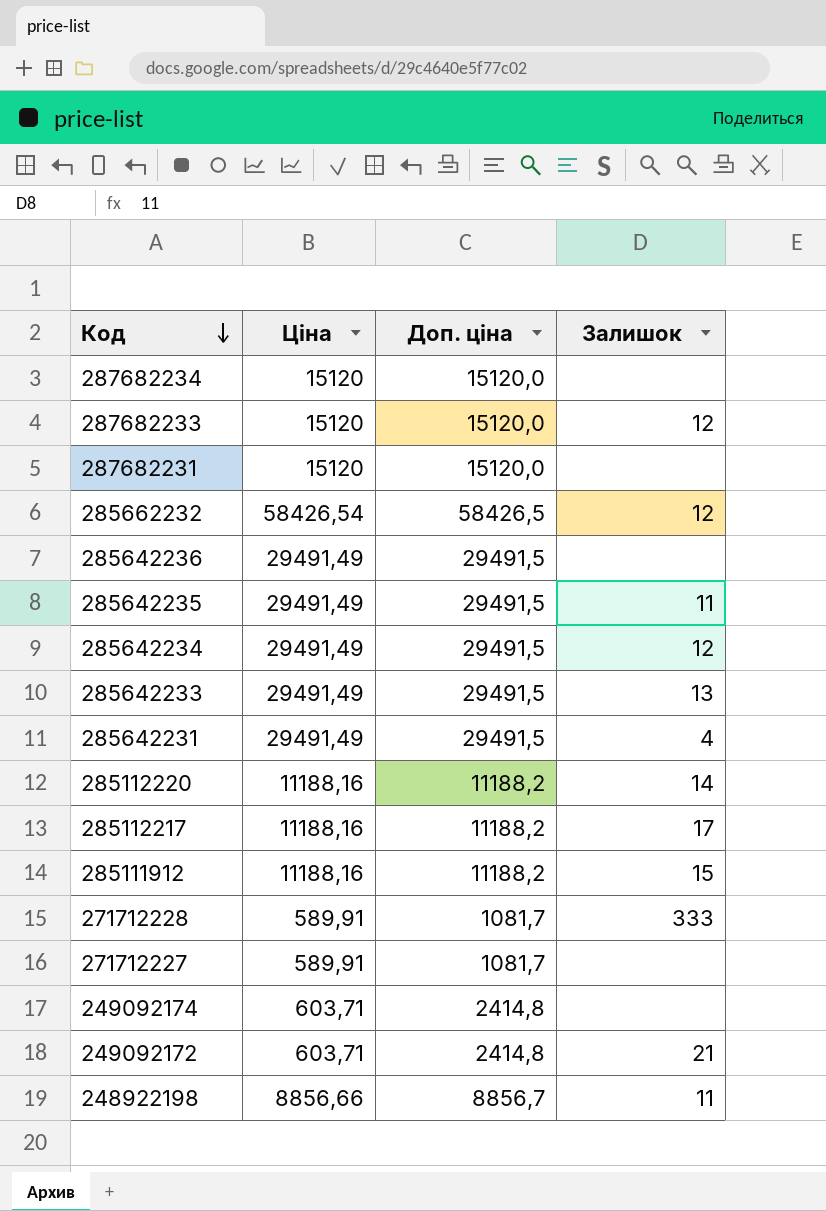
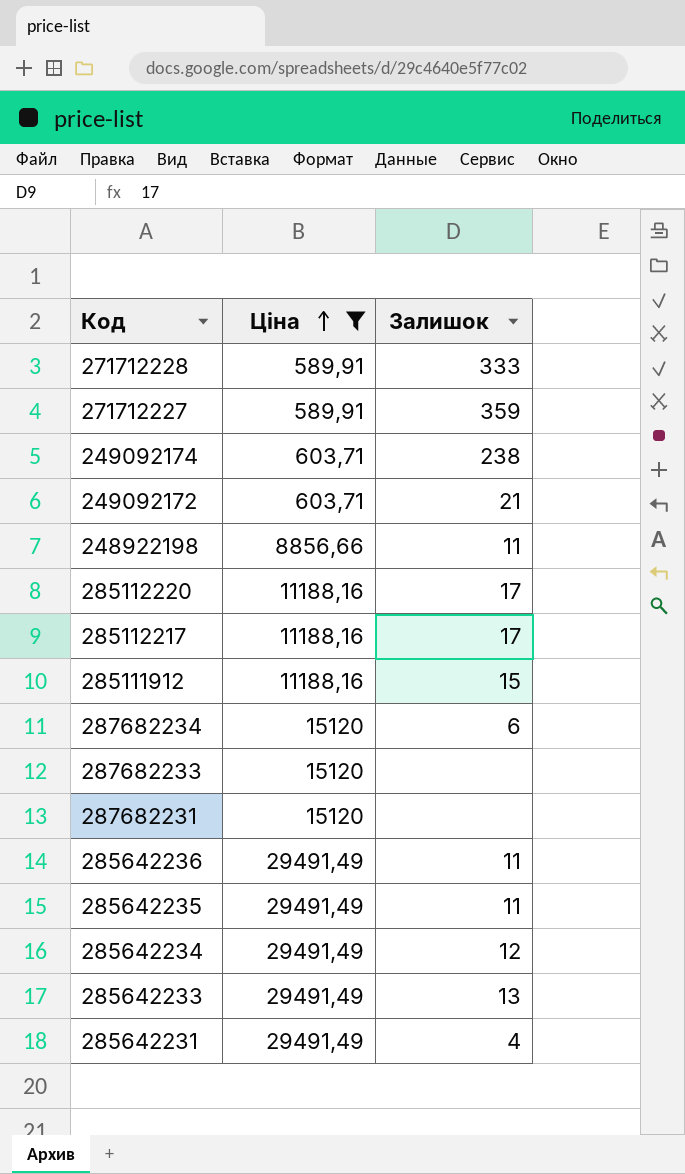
filter: none -> Ціна != 58426,54
row order: Код descending -> Ціна ascending
column Доп. ціна | position: 3 -> none
271712227 | Залишок: none -> 359
249092174 | Залишок: none -> 238
285112220 | Залишок: 14 -> 17
287682234 | Залишок: none -> 6
287682233 | Залишок: 12 -> none
285642236 | Залишок: none -> 11

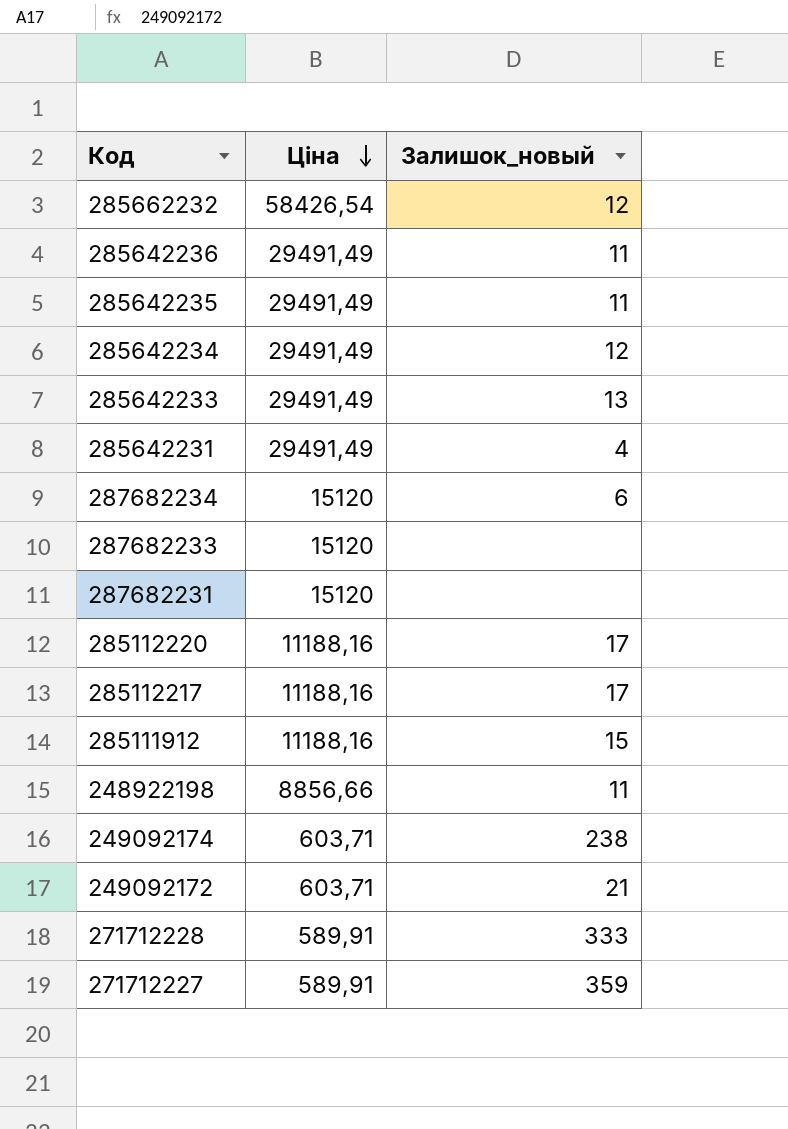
filter: Ціна != 58426,54 -> none
row order: Ціна ascending -> Ціна descending
column name: Залишок -> Залишок_новый

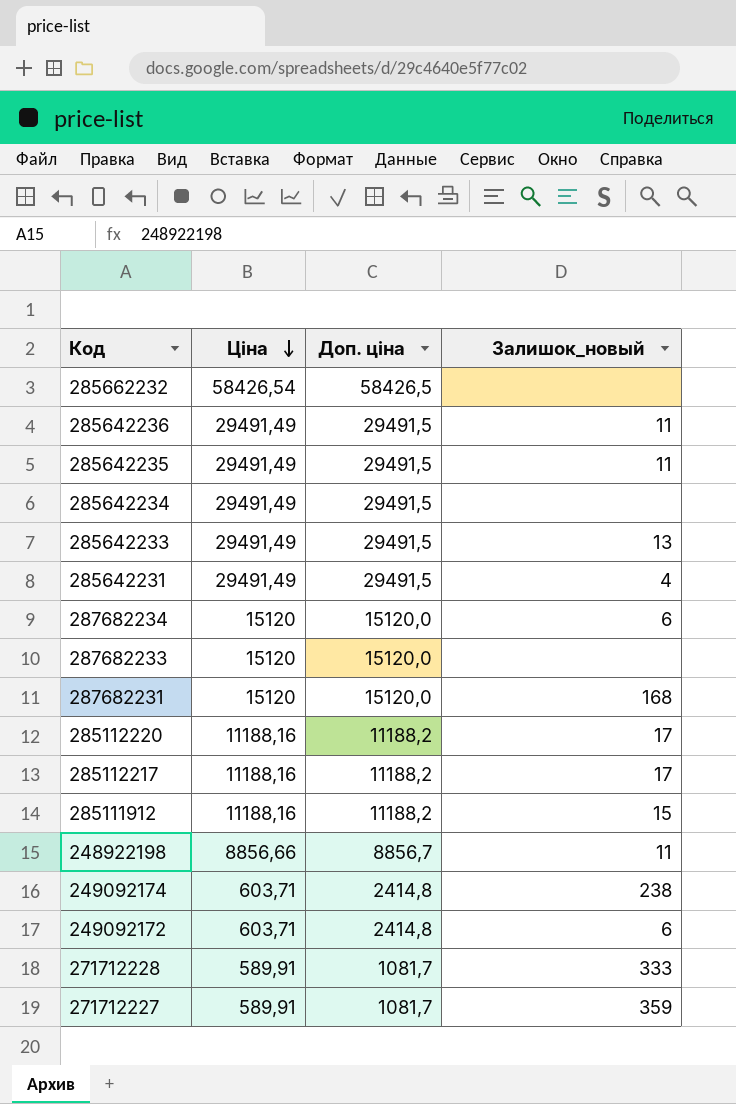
column Доп. ціна | position: none -> 3
285662232 | Залишок_новый: 12 -> none
285642234 | Залишок_новый: 12 -> none
287682231 | Залишок_новый: none -> 168
249092172 | Залишок_новый: 21 -> 6

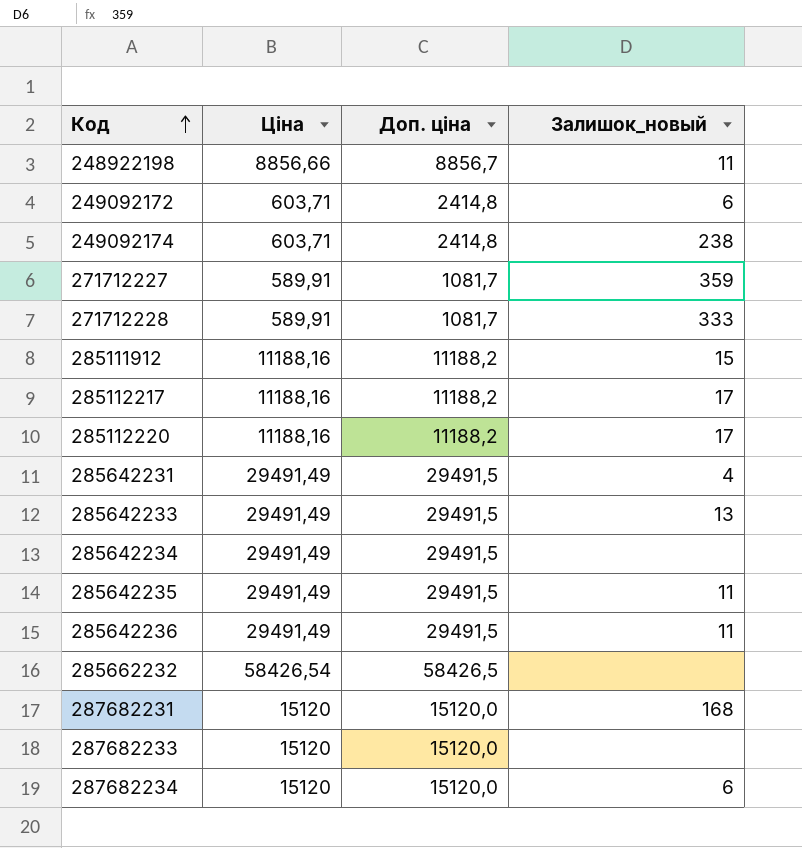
row order: Ціна descending -> Код ascending

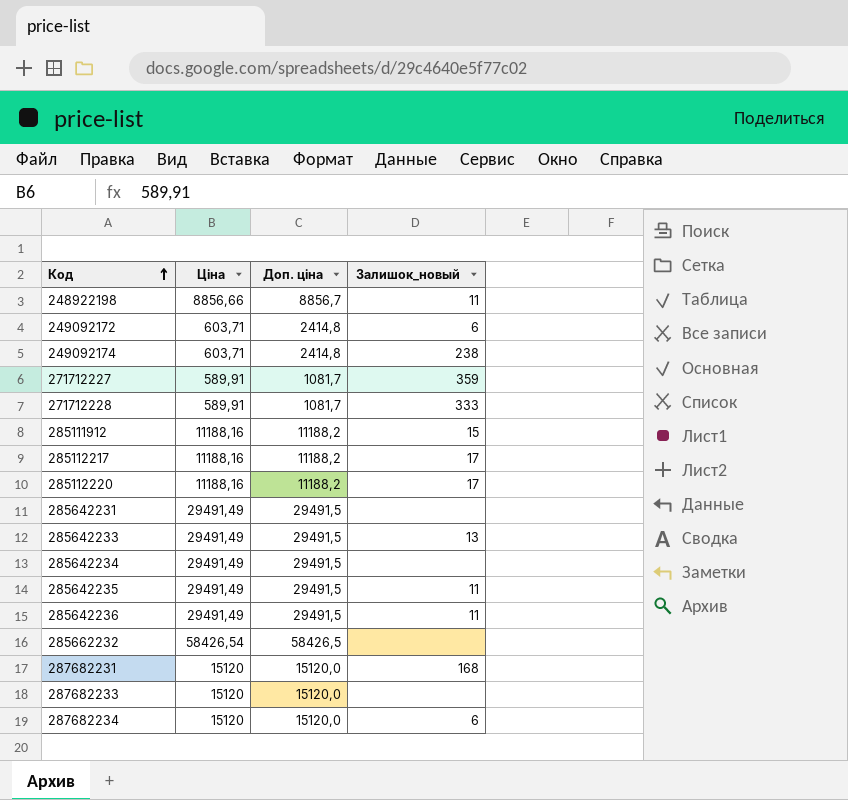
285642231 | Залишок_новый: 4 -> none

